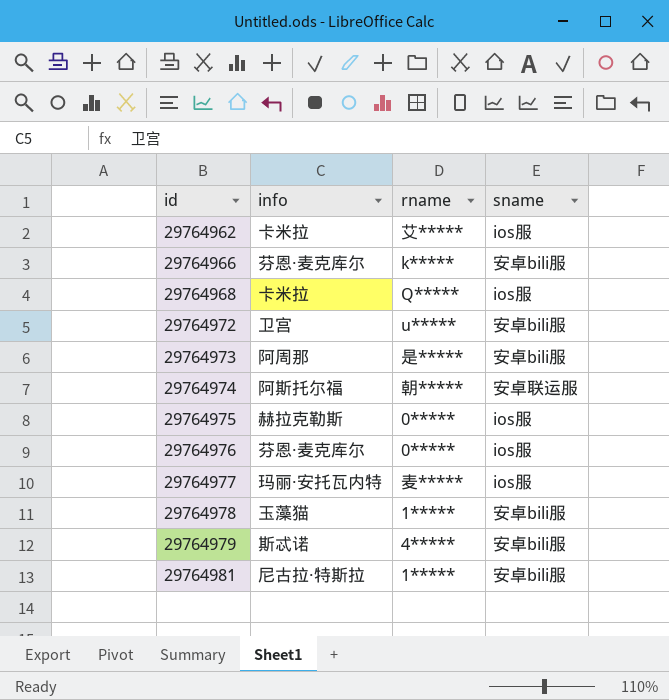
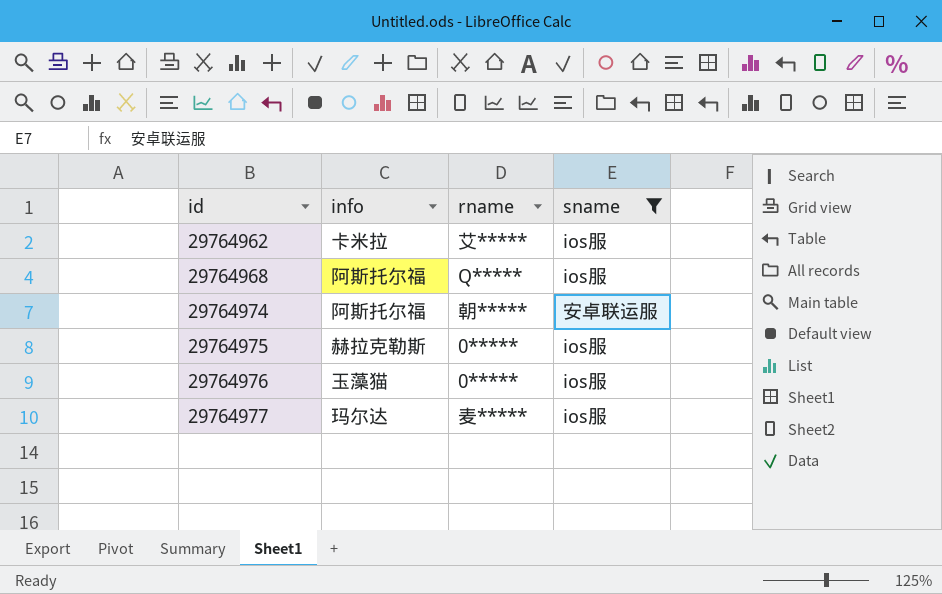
filter: none -> sname != 安卓bili服
29764968 | info: 卡米拉 -> 阿斯托尔福
29764976 | info: 芬恩·麦克库尔 -> 玉藻猫
29764977 | info: 玛丽·安托瓦内特 -> 玛尔达

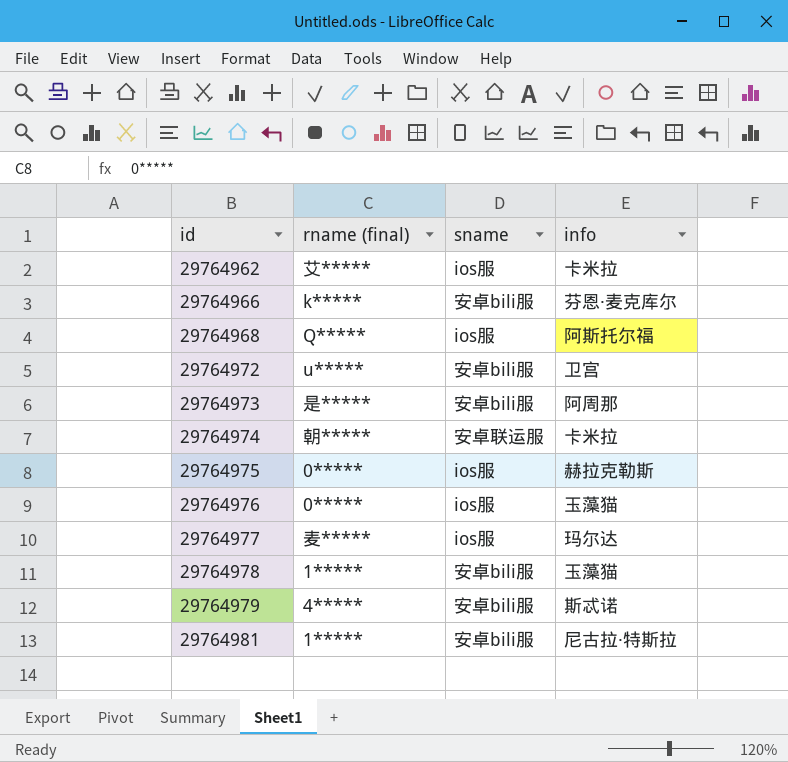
filter: sname != 安卓bili服 -> none
column name: rname -> rname (final)
column info | position: 2 -> 4
29764974 | info: 阿斯托尔福 -> 卡米拉

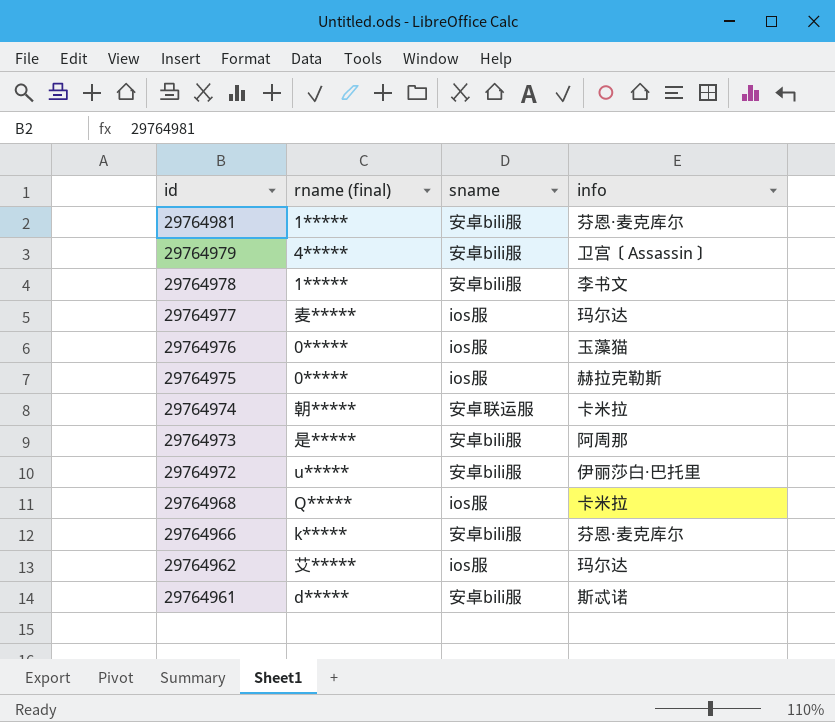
row order: id ascending -> id descending
29764981 | info: 尼古拉·特斯拉 -> 芬恩·麦克库尔
29764979 | info: 斯忒诺 -> 卫宫〔Assassin〕
29764978 | info: 玉藻猫 -> 李书文
29764972 | info: 卫宫 -> 伊丽莎白·巴托里
29764968 | info: 阿斯托尔福 -> 卡米拉
29764962 | info: 卡米拉 -> 玛尔达
row 29764961: none -> d***** | 安卓bili服 | 斯忒诺

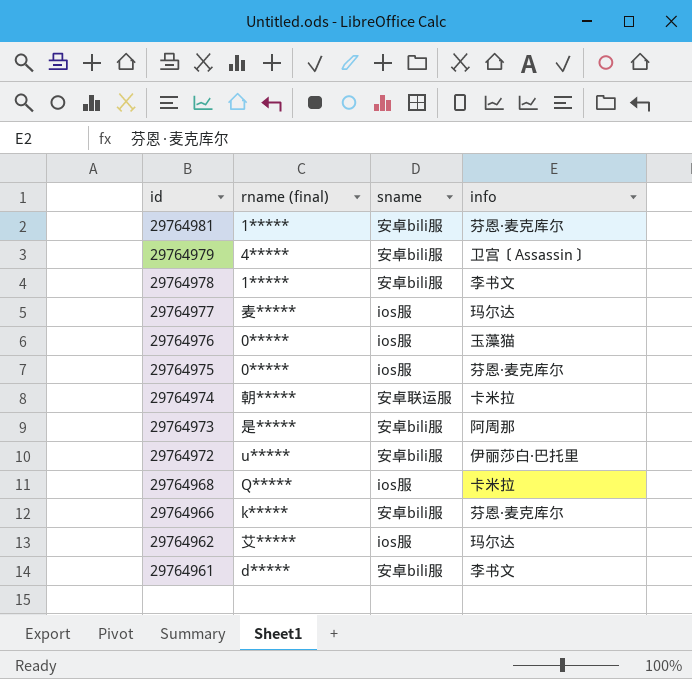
29764975 | info: 赫拉克勒斯 -> 芬恩·麦克库尔
29764961 | info: 斯忒诺 -> 李书文

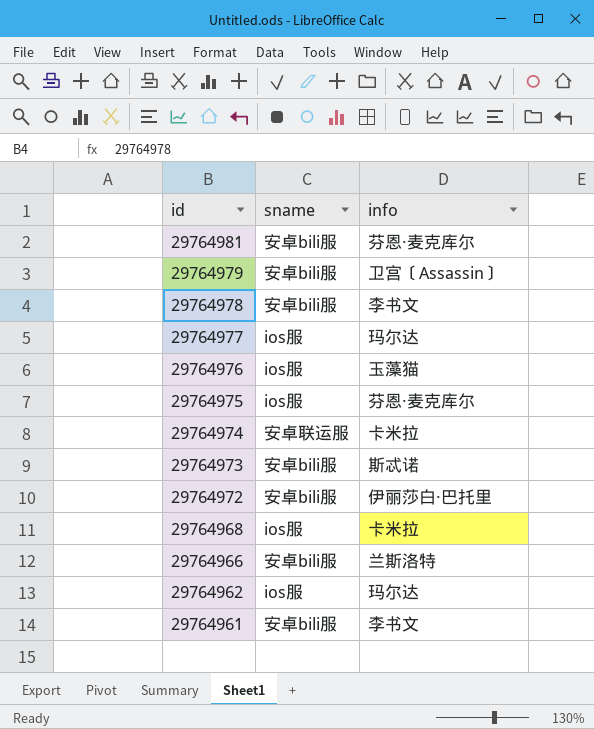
column rname (final) | position: 2 -> none
29764973 | info: 阿周那 -> 斯忒诺
29764966 | info: 芬恩·麦克库尔 -> 兰斯洛特

